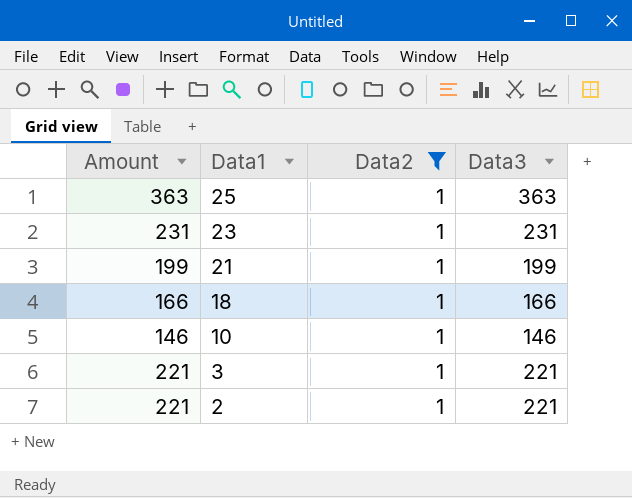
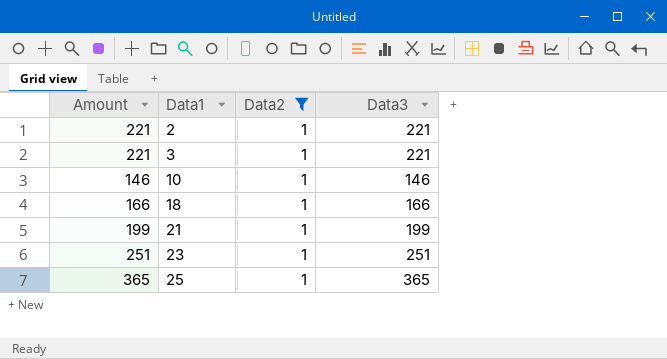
row order: Data1 descending -> Data1 ascending
23 | Amount: 231 -> 251
23 | Data3: 231 -> 251
25 | Amount: 363 -> 365
25 | Data3: 363 -> 365

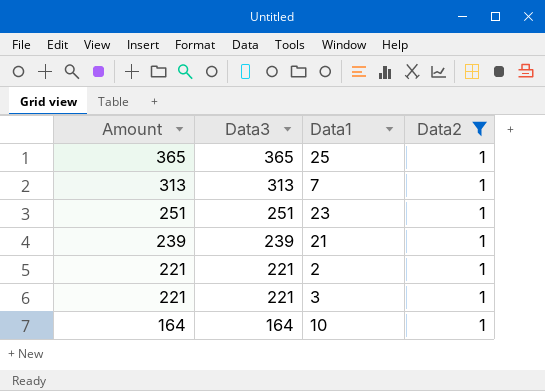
row order: Data1 ascending -> Amount descending
column Data3 | position: 4 -> 2
row 18: 166 | 1 | 166 -> none
row 7: none -> 313 | 313 | 1
21 | Amount: 199 -> 239
21 | Data3: 199 -> 239
10 | Amount: 146 -> 164
10 | Data3: 146 -> 164

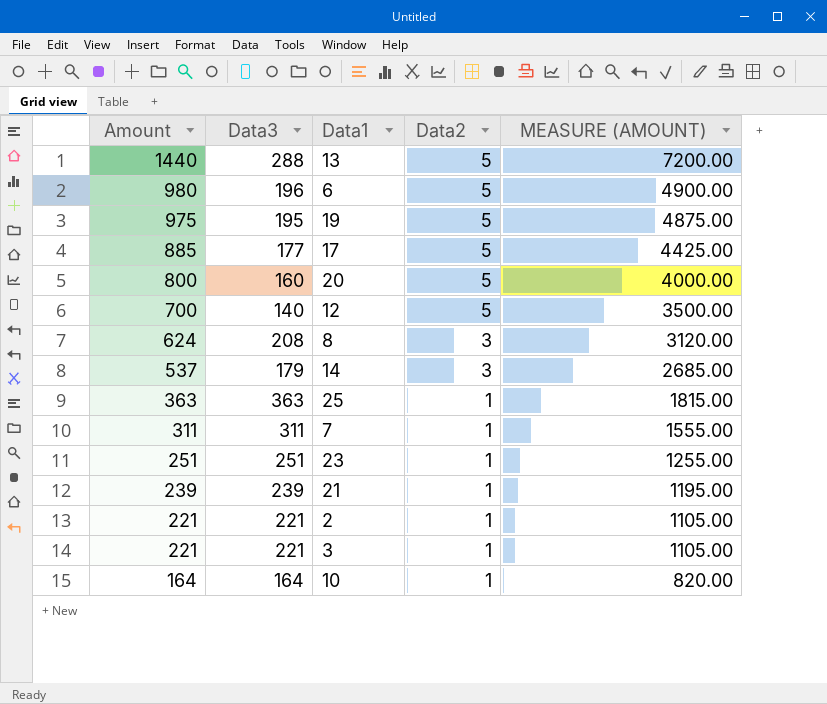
filter: Data2 = 1 -> none
column MEASURE (AMOUNT) | formula: none -> [Amount] * 5
25 | Amount: 365 -> 363
25 | Data3: 365 -> 363
7 | Amount: 313 -> 311
7 | Data3: 313 -> 311

